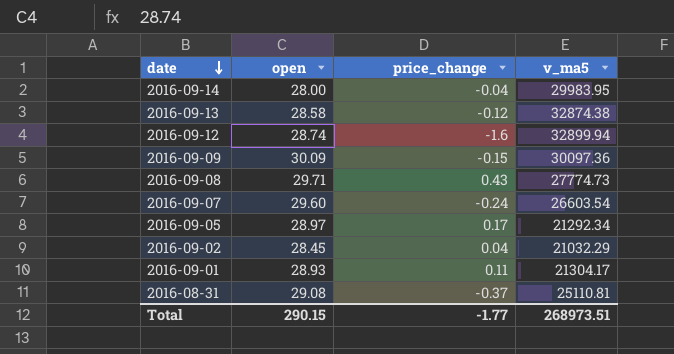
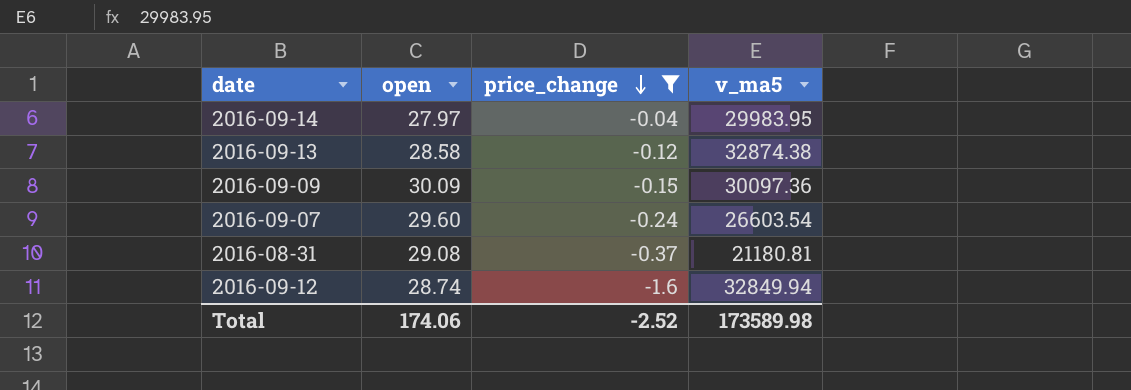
filter: none -> price_change <= -0.04
row order: date descending -> price_change descending
2016-09-14 | open: 28.00 -> 27.97
2016-08-31 | v_ma5: 25110.81 -> 21180.81
2016-09-12 | v_ma5: 32899.94 -> 32849.94
Total | open: 290.15 -> 174.06
Total | price_change: -1.77 -> -2.52
Total | v_ma5: 268973.51 -> 173589.98

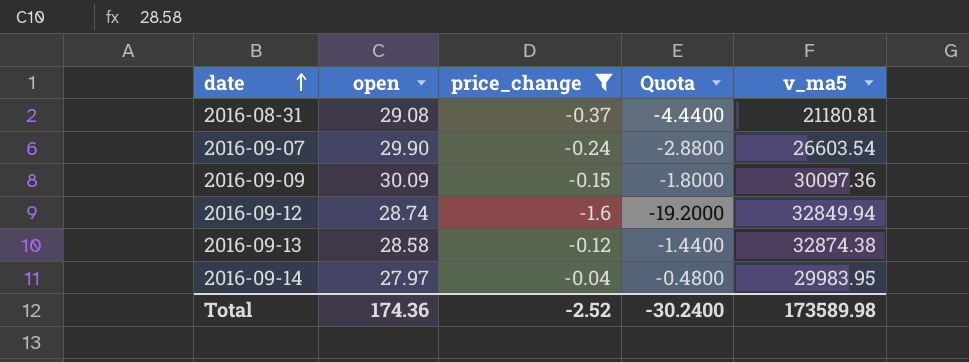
row order: price_change descending -> date ascending
column Quota | formula: none -> [price_change] * 12
2016-09-07 | open: 29.60 -> 29.90
Total | open: 174.06 -> 174.36

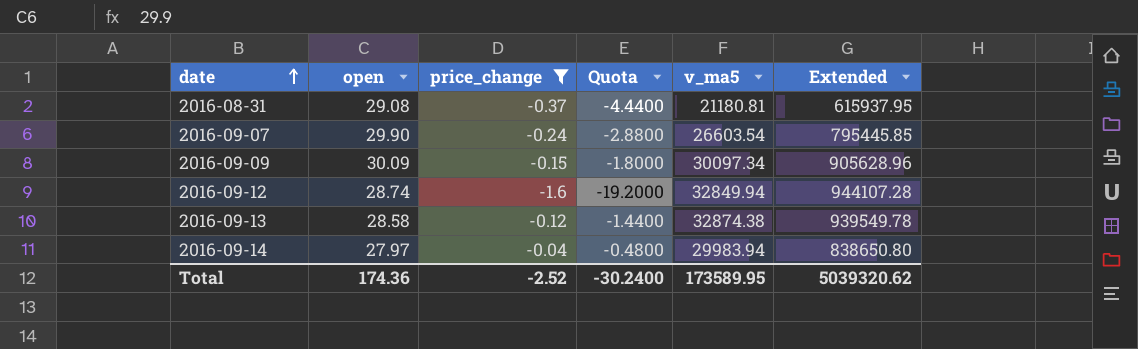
column Extended | formula: none -> [open] * [v_ma5]
2016-09-09 | v_ma5: 30097.36 -> 30097.34
2016-09-14 | v_ma5: 29983.95 -> 29983.94
Total | v_ma5: 173589.98 -> 173589.95

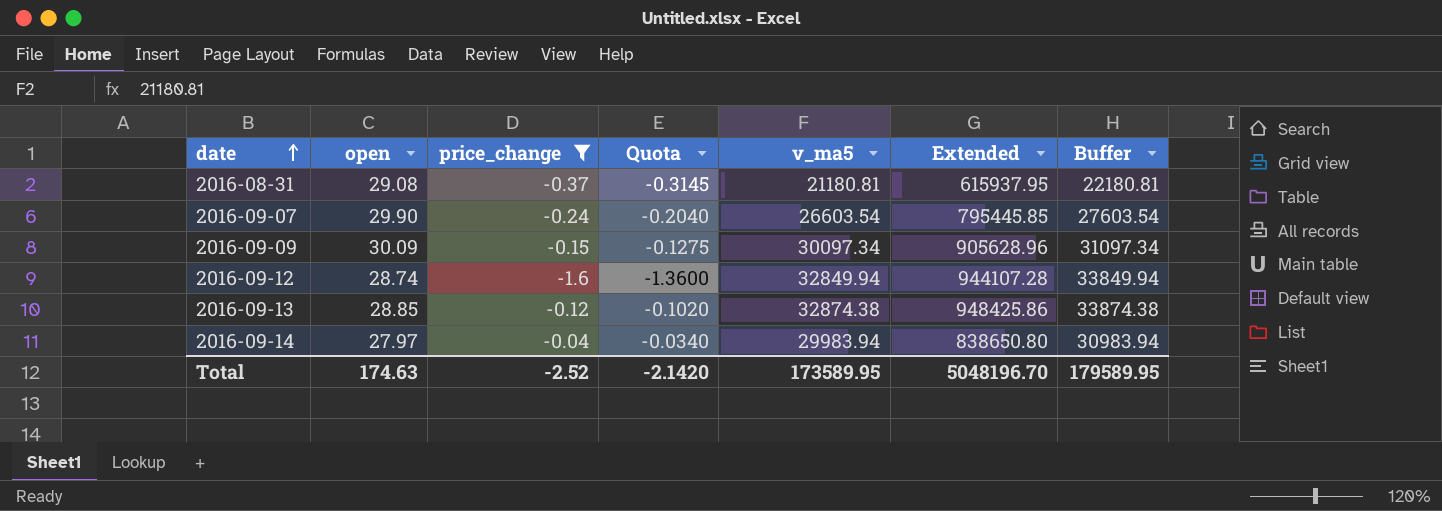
column Quota | formula: [price_change] * 12 -> [price_change] * 0.85
column Buffer | formula: none -> [v_ma5] + 1000
2016-09-13 | open: 28.58 -> 28.85
2016-09-13 | Extended: 939549.78 -> 948425.86
Total | open: 174.36 -> 174.63
Total | Quota: -30.2400 -> -2.1420
Total | Extended: 5039320.62 -> 5048196.70

